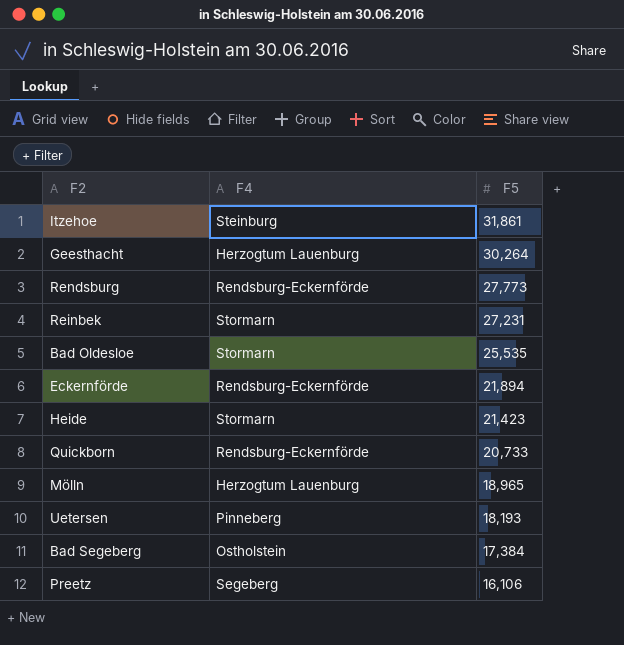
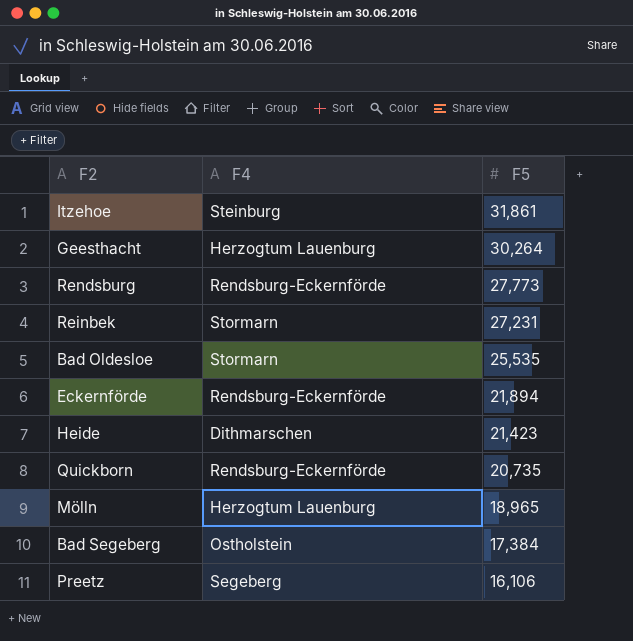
row Uetersen: Pinneberg | 18,193 -> none
Heide | F4: Stormarn -> Dithmarschen
Quickborn | F5: 20,733 -> 20,735

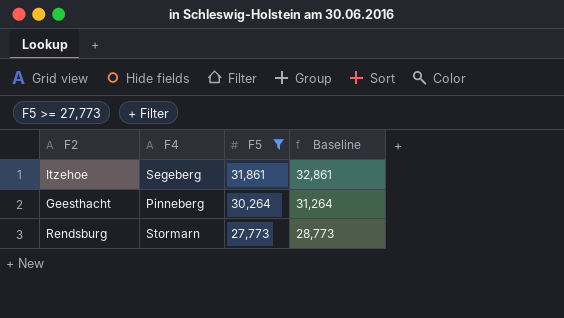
filter: none -> F5 >= 27,773
column Baseline | formula: none -> [F5] + 1000
Itzehoe | F4: Steinburg -> Segeberg
Geesthacht | F4: Herzogtum Lauenburg -> Pinneberg
Rendsburg | F4: Rendsburg-Eckernförde -> Stormarn

